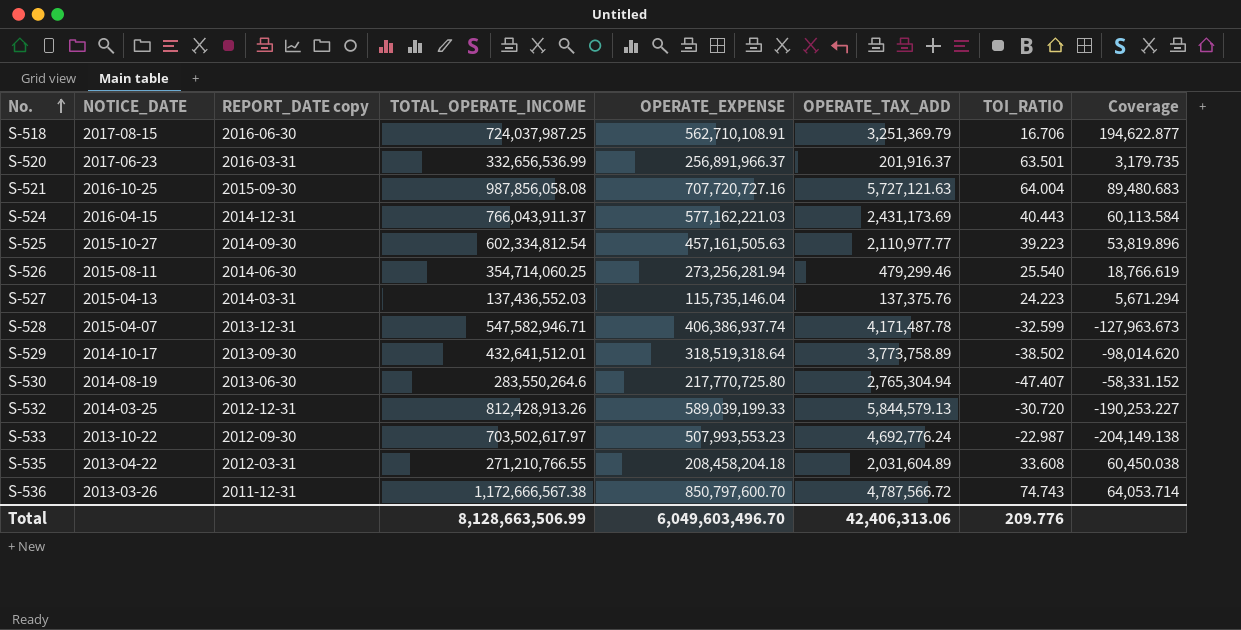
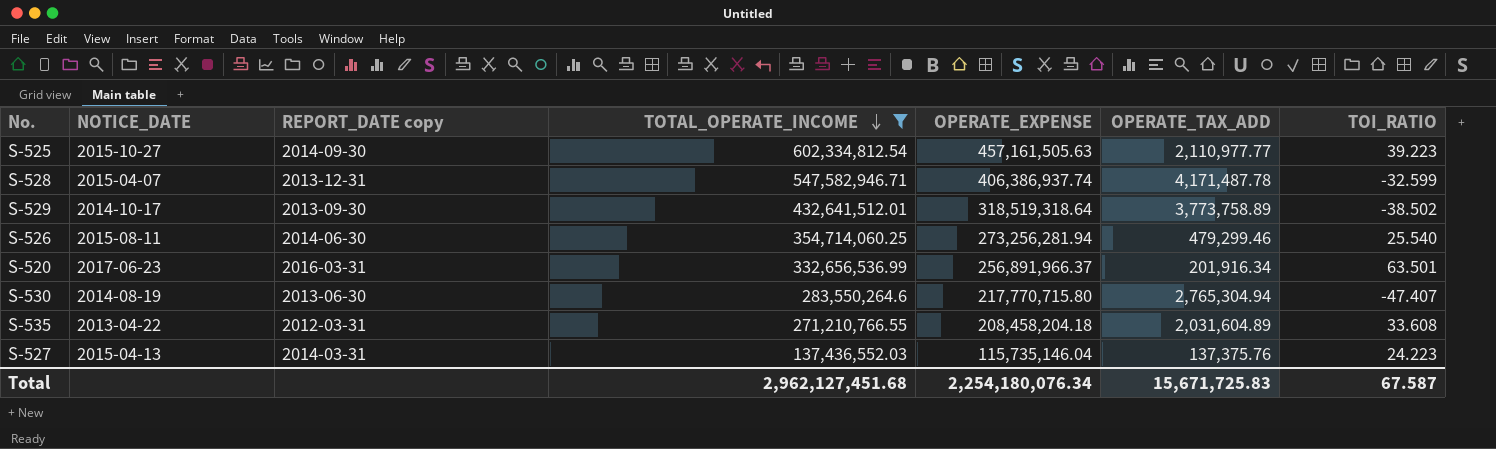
filter: none -> TOTAL_OPERATE_INCOME <= 602,334,812.54
row order: No. ascending -> TOTAL_OPERATE_INCOME descending
column Coverage | formula: [OPERATE_TAX_ADD] / [TOI_RATIO] -> none
S-520 | OPERATE_TAX_ADD: 201,916.37 -> 201,916.34
S-530 | OPERATE_EXPENSE: 217,770,725.80 -> 217,770,715.80
Total | TOTAL_OPERATE_INCOME: 8,128,663,506.99 -> 2,962,127,451.68
Total | OPERATE_EXPENSE: 6,049,603,496.70 -> 2,254,180,076.34
Total | OPERATE_TAX_ADD: 42,406,313.06 -> 15,671,725.83
Total | TOI_RATIO: 209.776 -> 67.587

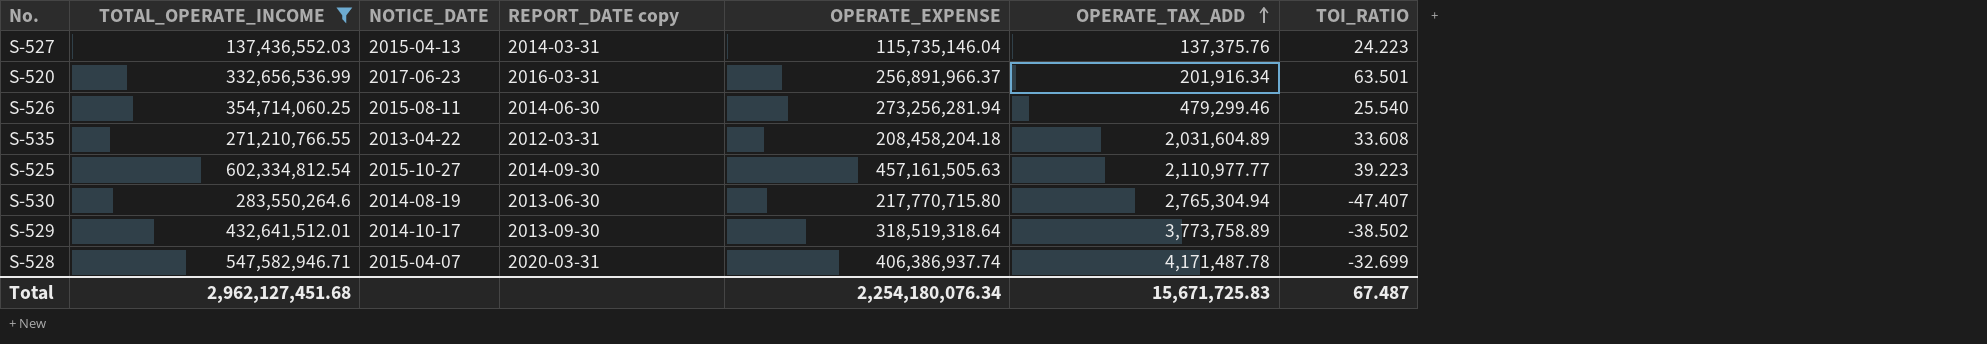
row order: TOTAL_OPERATE_INCOME descending -> OPERATE_TAX_ADD ascending
column TOTAL_OPERATE_INCOME | position: 4 -> 2
S-528 | REPORT_DATE copy: 2013-12-31 -> 2020-03-31
S-528 | TOI_RATIO: -32.599 -> -32.699
Total | TOI_RATIO: 67.587 -> 67.487

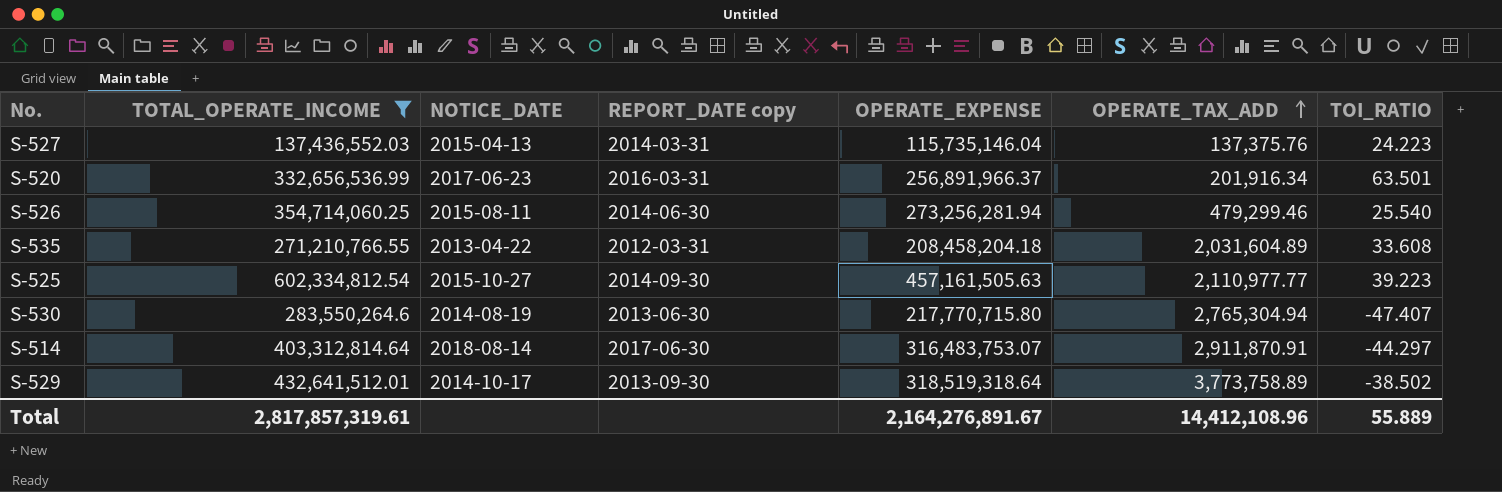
row S-528: 547,582,946.71 | 2015-04-07 | 2020-03-31 | 406,386,937.74 | 4,171,487.78 | -32.699 -> none
row S-514: none -> 403,312,814.64 | 2018-08-14 | 2017-06-30 | 316,483,753.07 | 2,911,870.91 | -44.297
Total | TOTAL_OPERATE_INCOME: 2,962,127,451.68 -> 2,817,857,319.61
Total | OPERATE_EXPENSE: 2,254,180,076.34 -> 2,164,276,891.67
Total | OPERATE_TAX_ADD: 15,671,725.83 -> 14,412,108.96
Total | TOI_RATIO: 67.487 -> 55.889

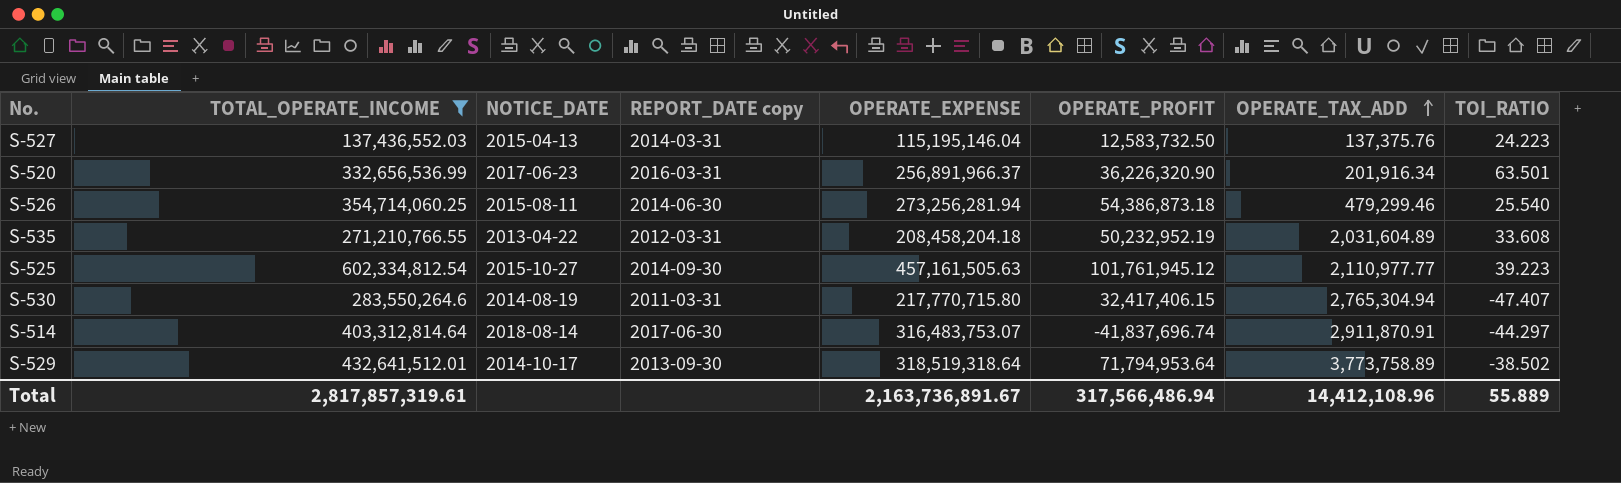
column OPERATE_PROFIT | position: none -> 6
S-527 | OPERATE_EXPENSE: 115,735,146.04 -> 115,195,146.04
S-530 | REPORT_DATE copy: 2013-06-30 -> 2011-03-31
Total | OPERATE_EXPENSE: 2,164,276,891.67 -> 2,163,736,891.67

